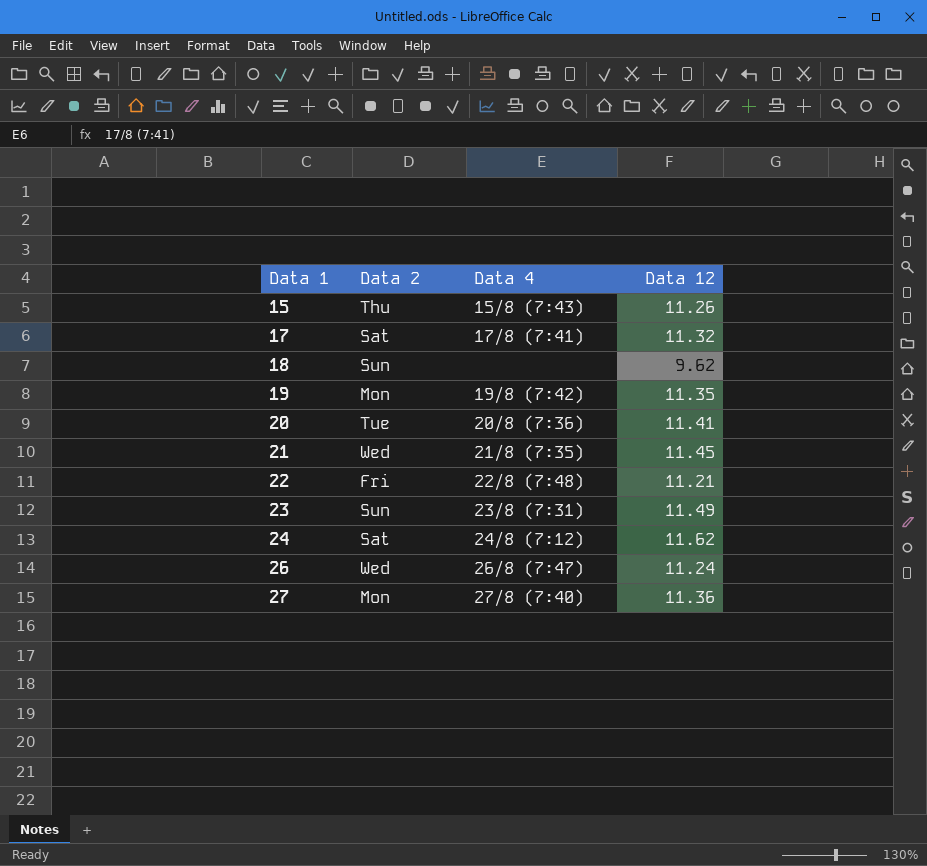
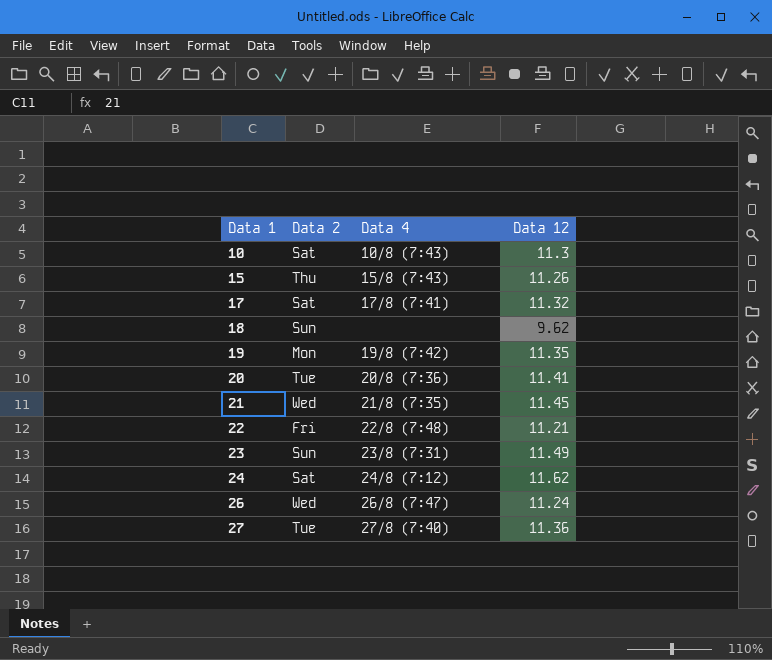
row 10: none -> Sat | 10/8 (7:43) | 11.3
27 | Data 2: Mon -> Tue

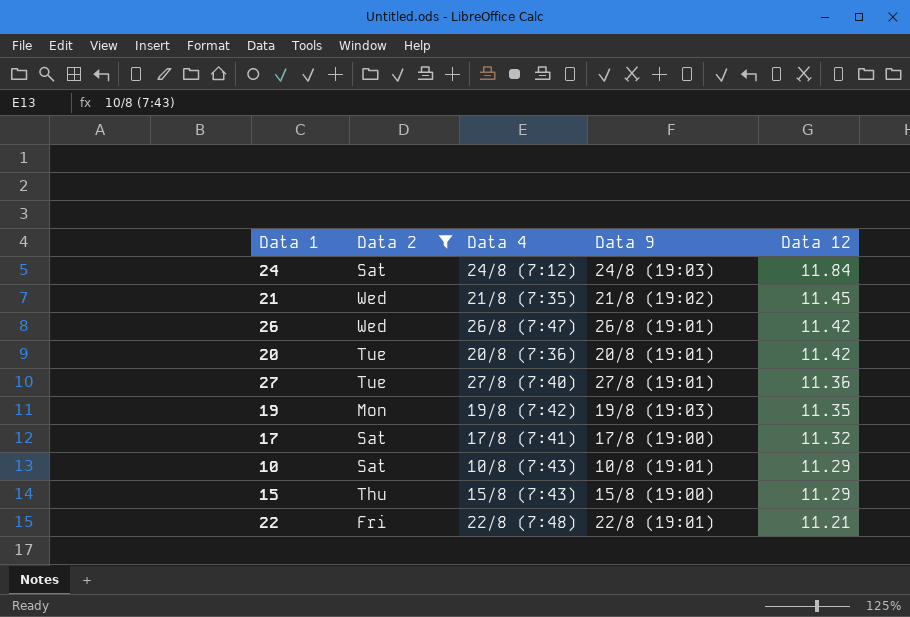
filter: none -> Data 2 != Sun
row order: Data 1 ascending -> Data 12 descending
column Data 9 | position: none -> 4
24 | Data 12: 11.62 -> 11.84
26 | Data 12: 11.24 -> 11.42
20 | Data 12: 11.41 -> 11.42
10 | Data 12: 11.3 -> 11.29
15 | Data 12: 11.26 -> 11.29

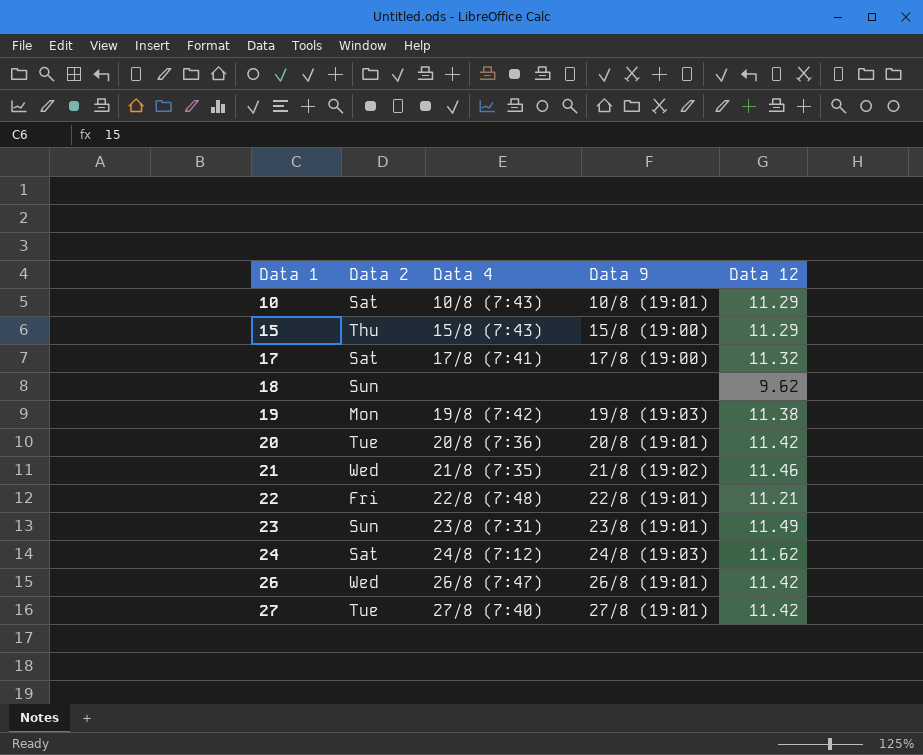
filter: Data 2 != Sun -> none
row order: Data 12 descending -> Data 1 ascending
19 | Data 12: 11.35 -> 11.38
21 | Data 12: 11.45 -> 11.46
24 | Data 12: 11.84 -> 11.62
27 | Data 12: 11.36 -> 11.42

